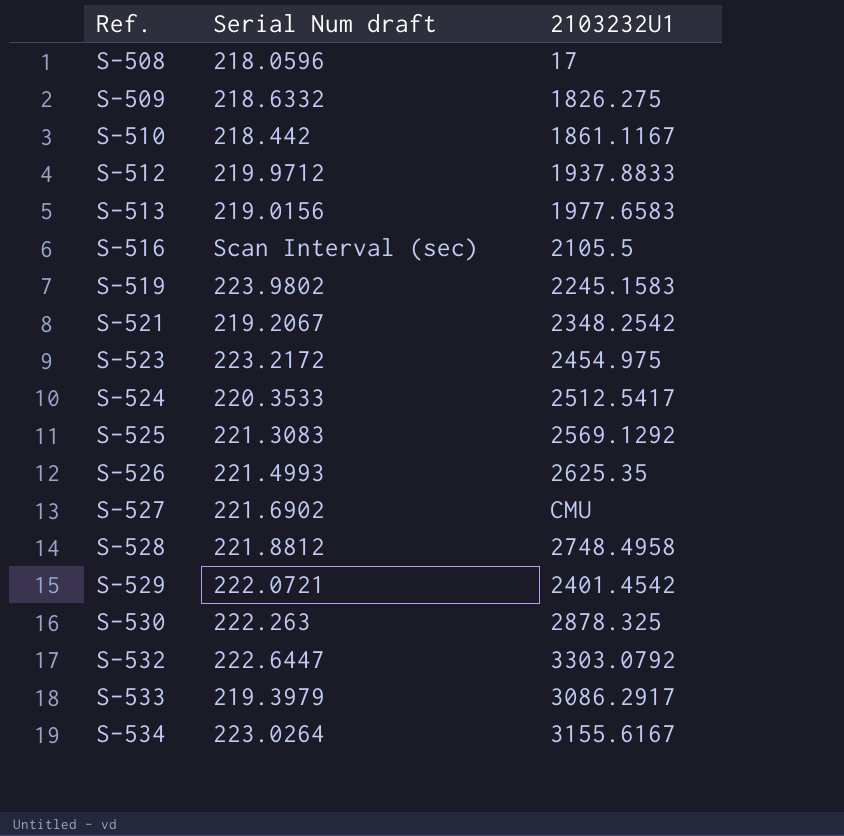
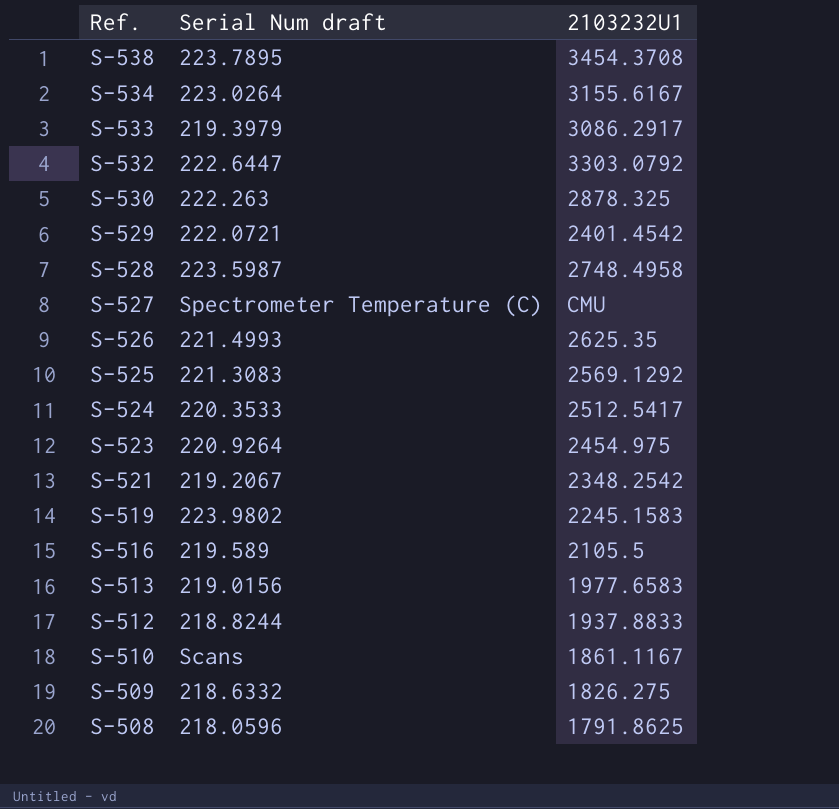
row order: Ref. ascending -> Ref. descending
row S-538: none -> 223.7895 | 3454.3708
S-528 | Serial Num draft: 221.8812 -> 223.5987
S-527 | Serial Num draft: 221.6902 -> Spectrometer Temperature (C)
S-523 | Serial Num draft: 223.2172 -> 220.9264
S-516 | Serial Num draft: Scan Interval (sec) -> 219.589
S-512 | Serial Num draft: 219.9712 -> 218.8244
S-510 | Serial Num draft: 218.442 -> Scans
S-508 | 2103232U1: 17 -> 1791.8625

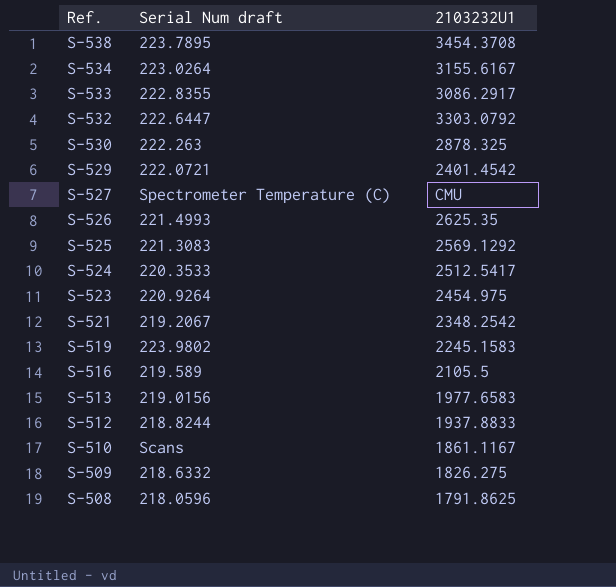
row S-528: 223.5987 | 2748.4958 -> none
S-533 | Serial Num draft: 219.3979 -> 222.8355

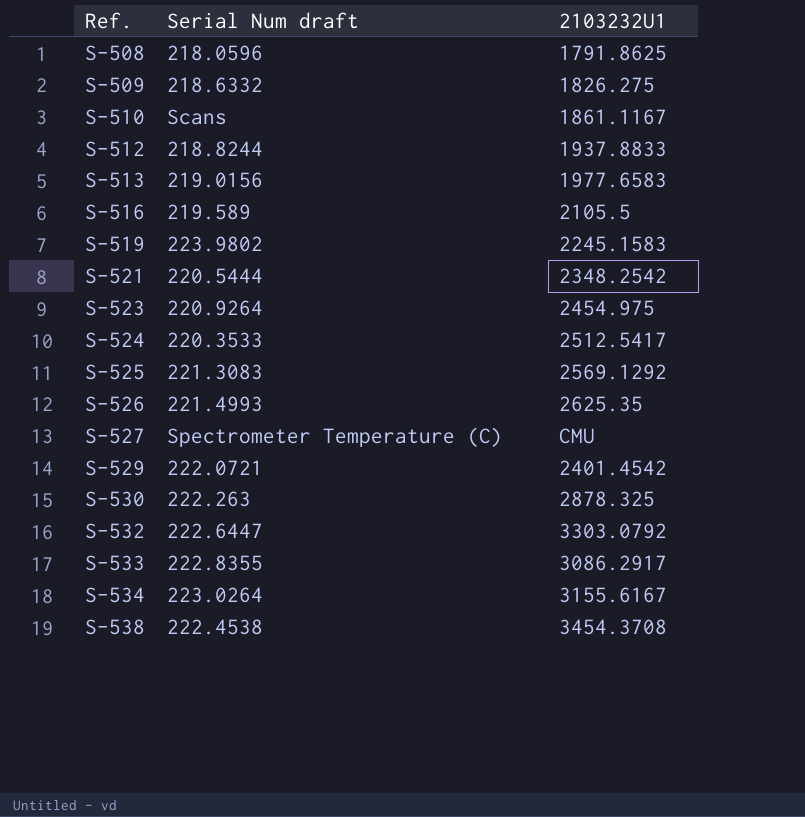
row order: Ref. descending -> Ref. ascending
S-521 | Serial Num draft: 219.2067 -> 220.5444
S-538 | Serial Num draft: 223.7895 -> 222.4538

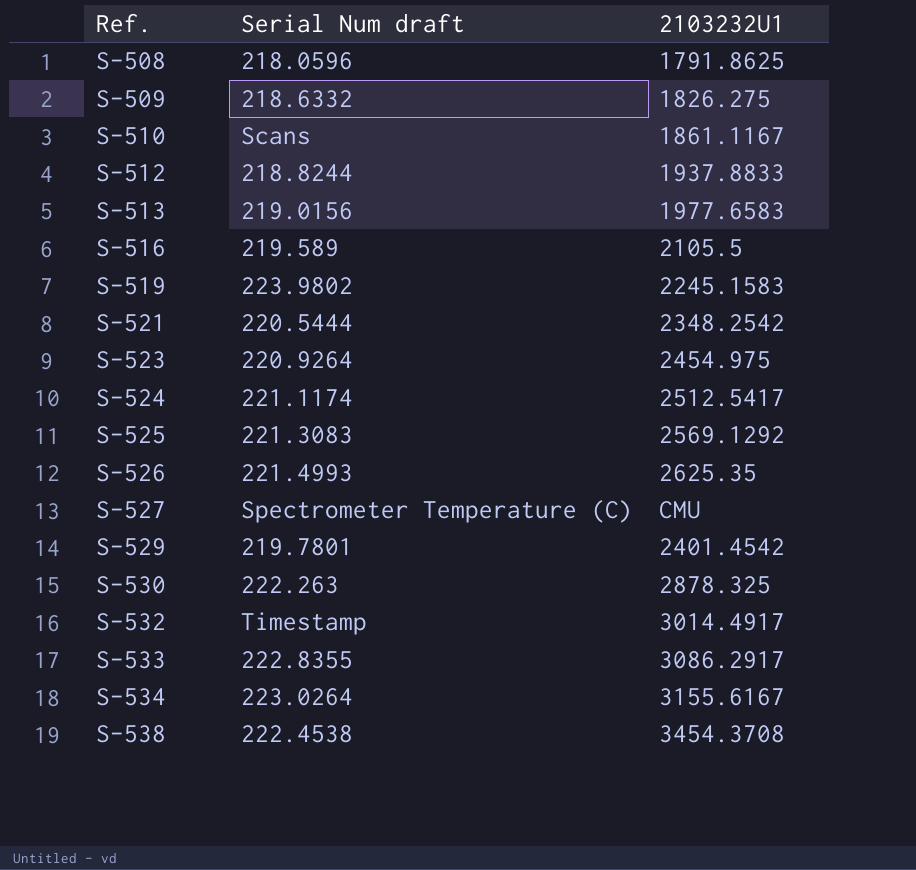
S-524 | Serial Num draft: 220.3533 -> 221.1174
S-529 | Serial Num draft: 222.0721 -> 219.7801
S-532 | Serial Num draft: 222.6447 -> Timestamp
S-532 | 2103232U1: 3303.0792 -> 3014.4917

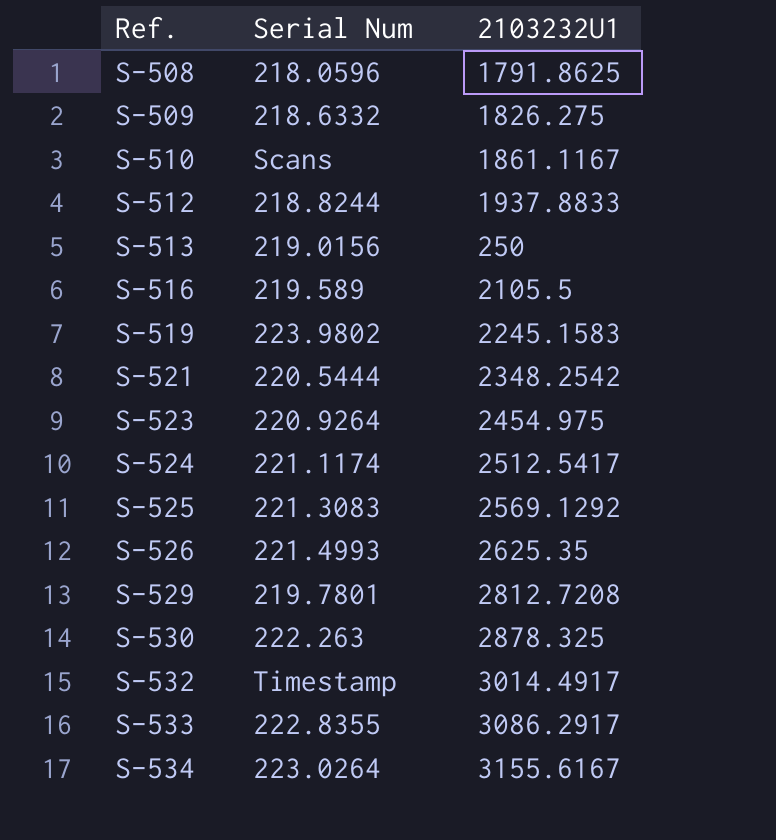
column name: Serial Num draft -> Serial Num
row S-527: Spectrometer Temperature (C) | CMU -> none
row S-538: 222.4538 | 3454.3708 -> none
S-513 | 2103232U1: 1977.6583 -> 250
S-529 | 2103232U1: 2401.4542 -> 2812.7208

